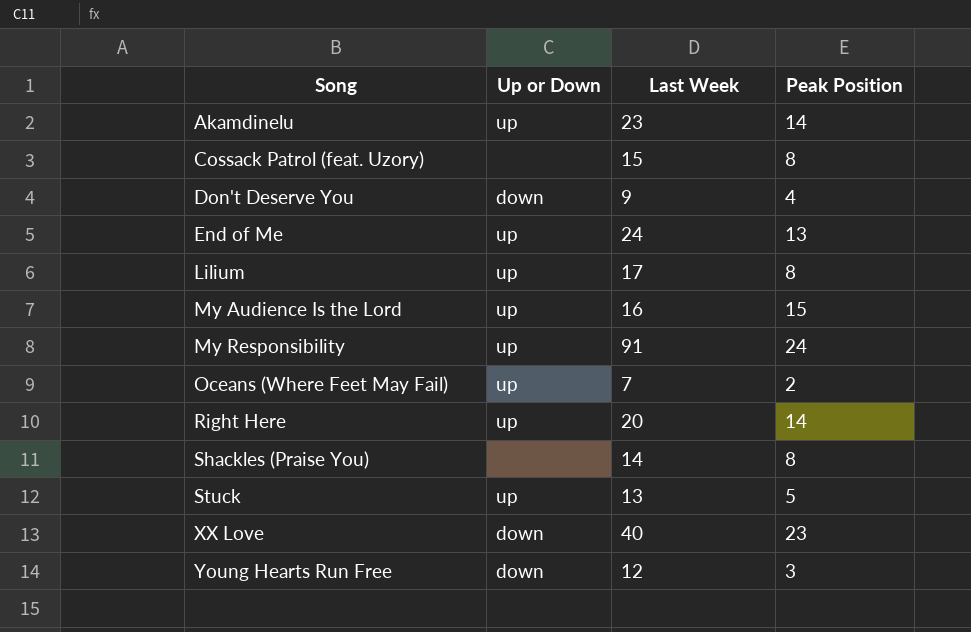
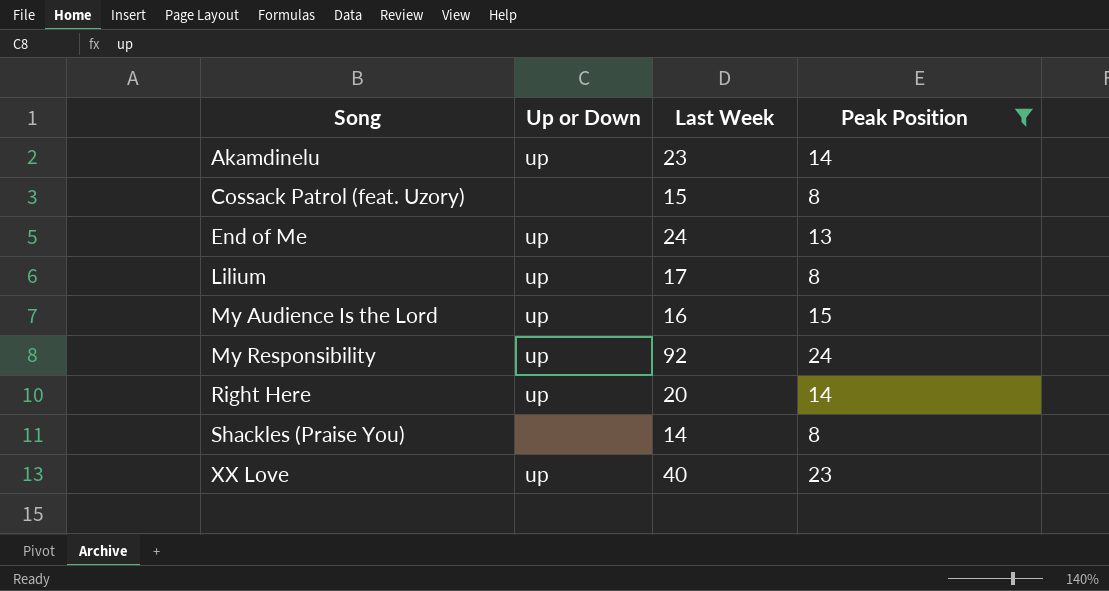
filter: none -> Peak Position >= 8
My Responsibility | Last Week: 91 -> 92
XX Love | Up or Down: down -> up

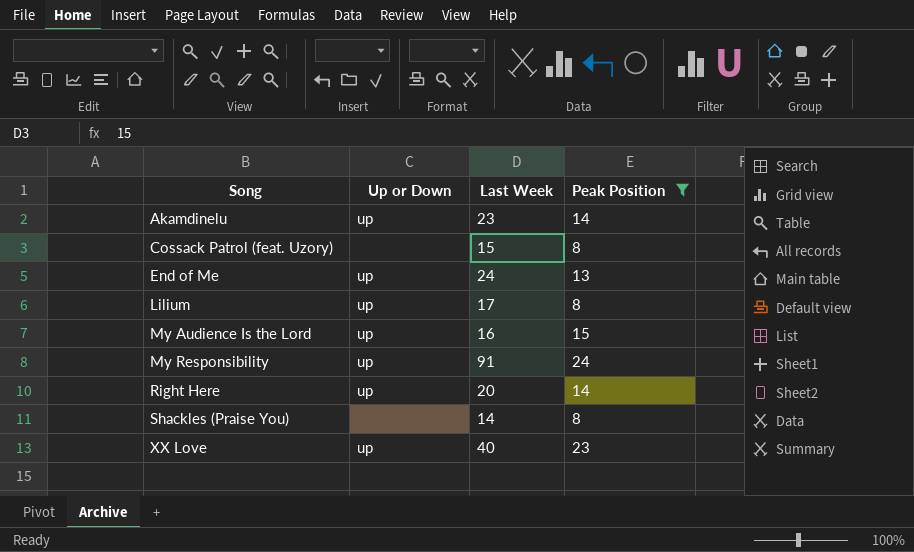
My Responsibility | Last Week: 92 -> 91

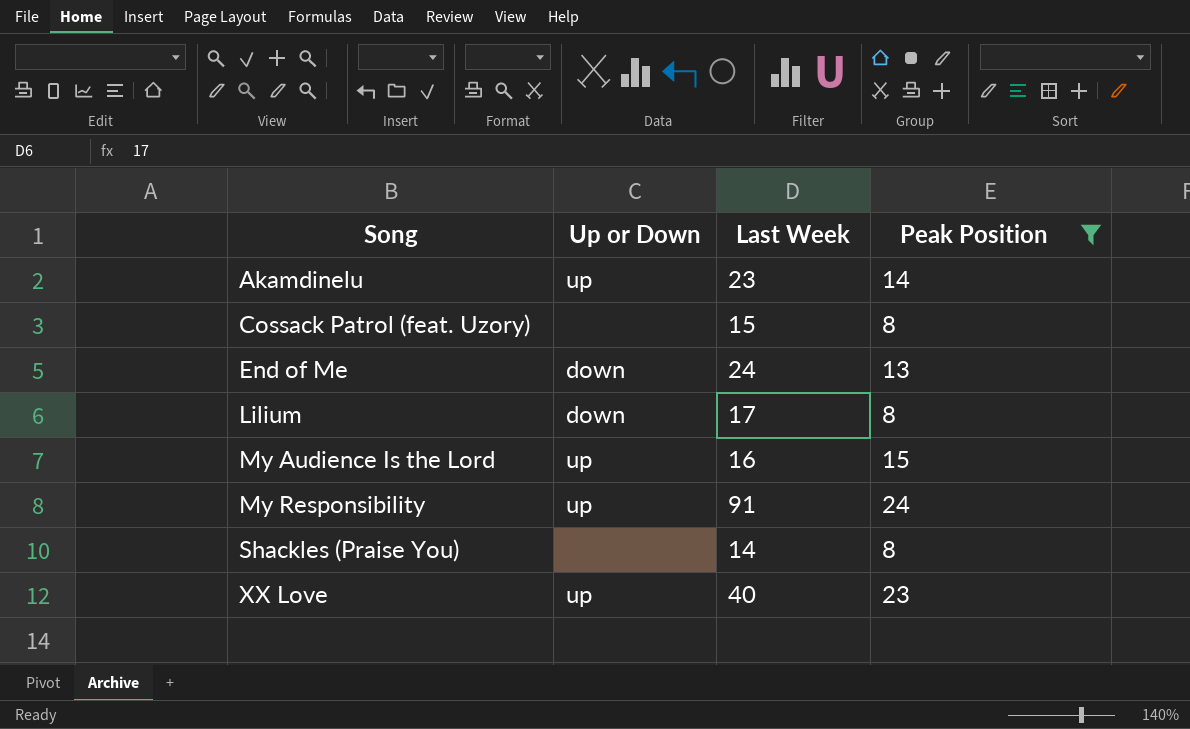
row Right Here: up | 20 | 14 -> none
End of Me | Up or Down: up -> down
Lilium | Up or Down: up -> down

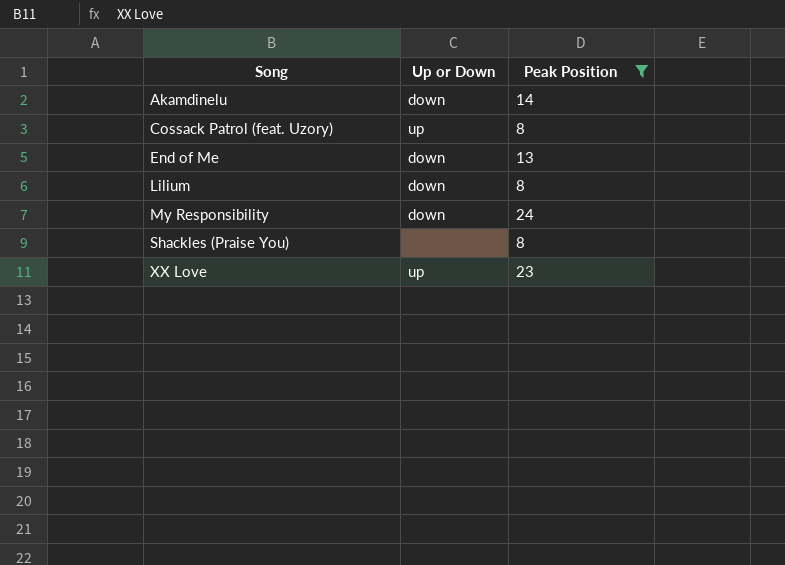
column Last Week | position: 3 -> none
row My Audience Is the Lord: up | 16 | 15 -> none
Akamdinelu | Up or Down: up -> down
Cossack Patrol (feat. Uzory) | Up or Down: none -> up
My Responsibility | Up or Down: up -> down

